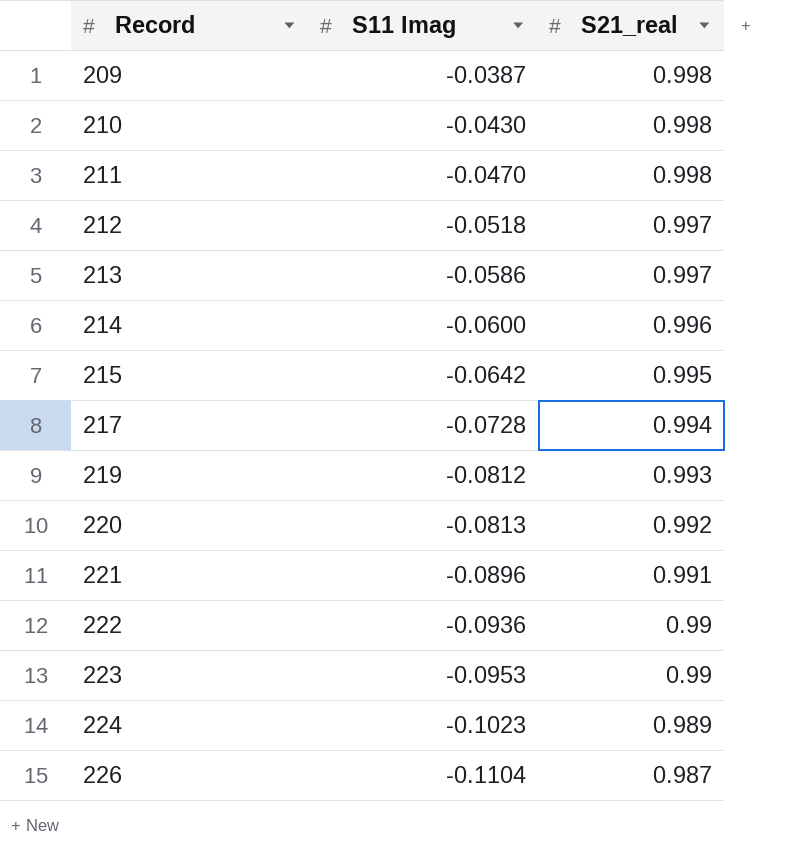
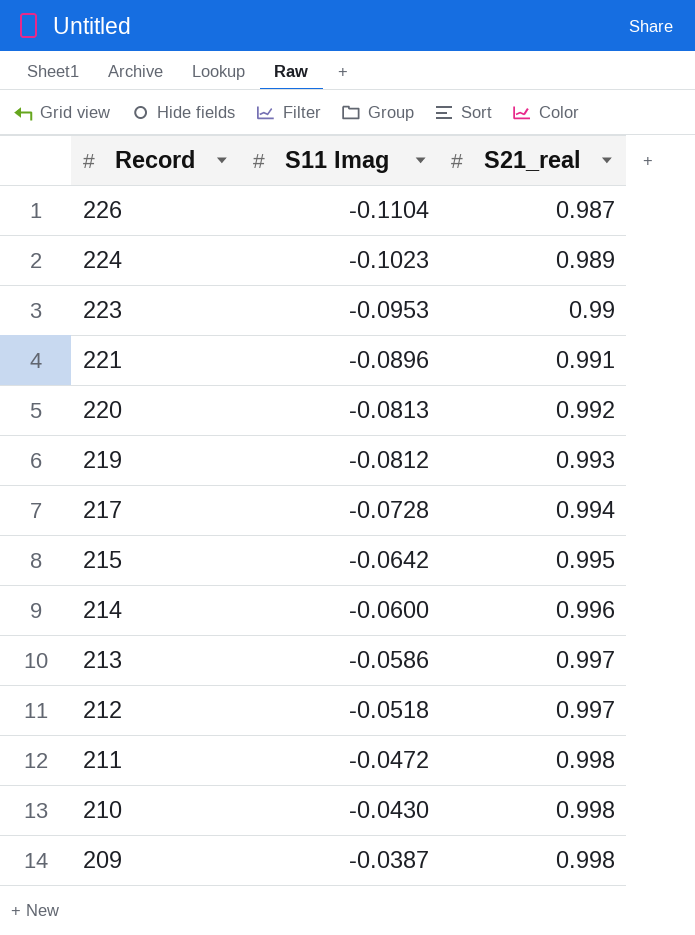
row order: Record ascending -> Record descending
row 222: -0.0936 | 0.99 -> none
211 | S11 Imag: -0.0470 -> -0.0472

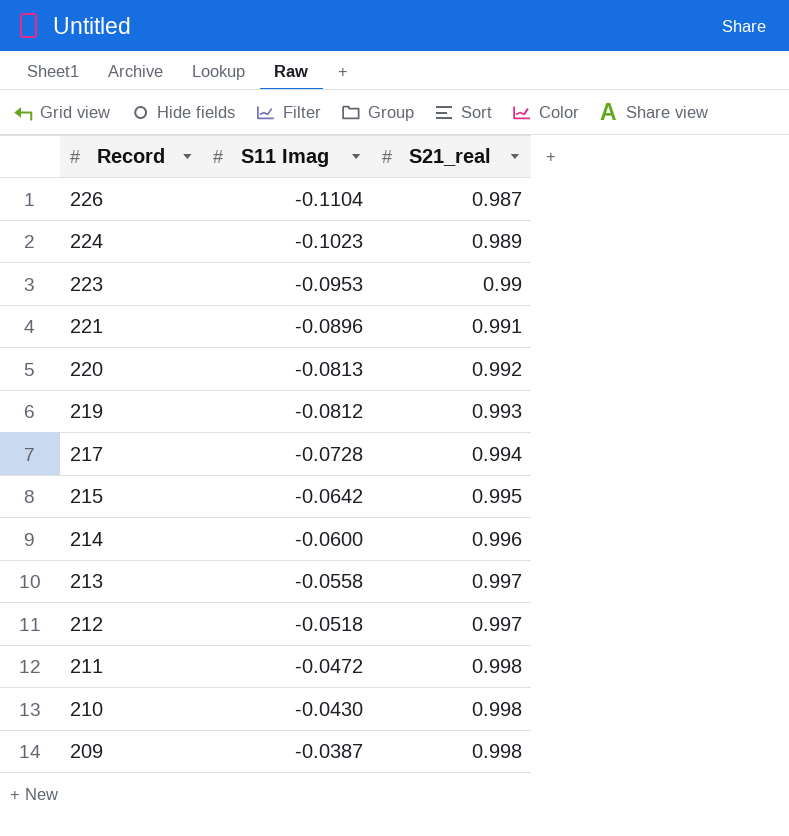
213 | S11 Imag: -0.0586 -> -0.0558

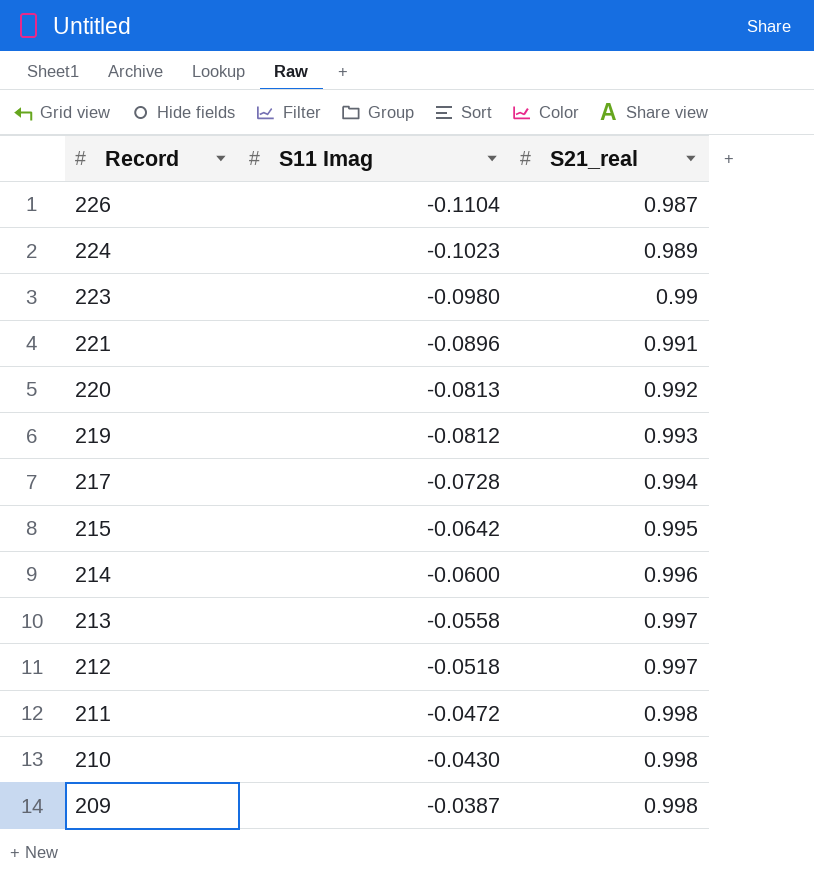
223 | S11 Imag: -0.0953 -> -0.0980

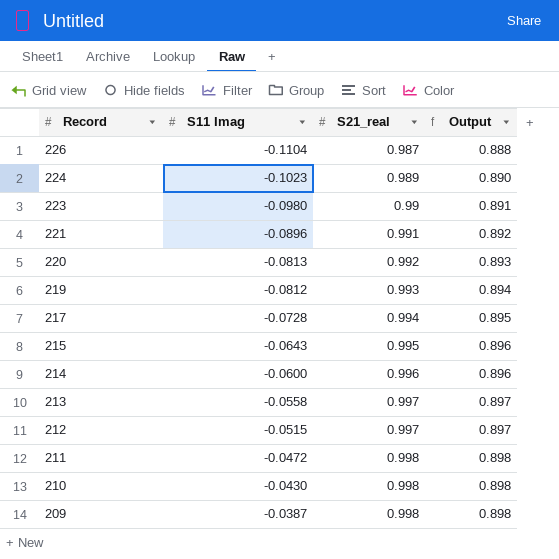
column Output | formula: none -> [S21_real] * 0.9
215 | S11 Imag: -0.0642 -> -0.0643
212 | S11 Imag: -0.0518 -> -0.0515

